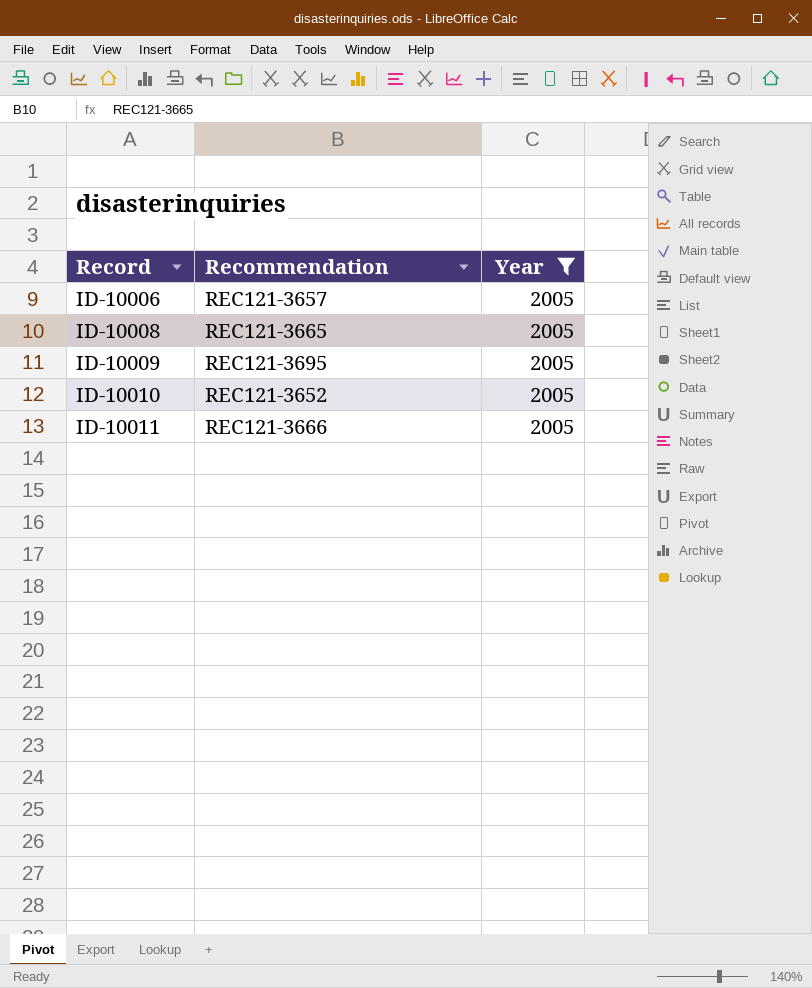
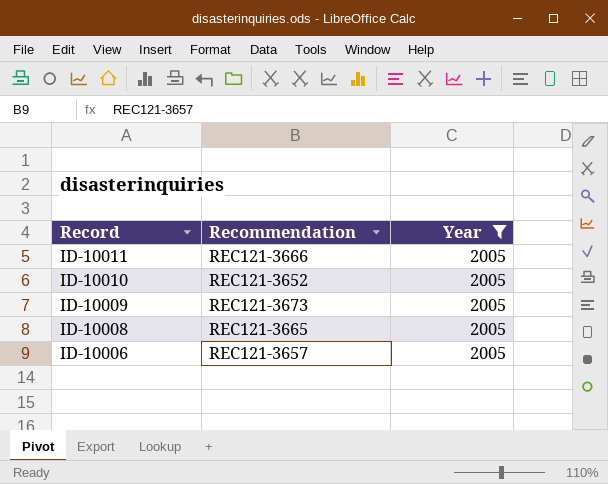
row order: Record ascending -> Record descending
ID-10009 | Recommendation: REC121-3695 -> REC121-3673

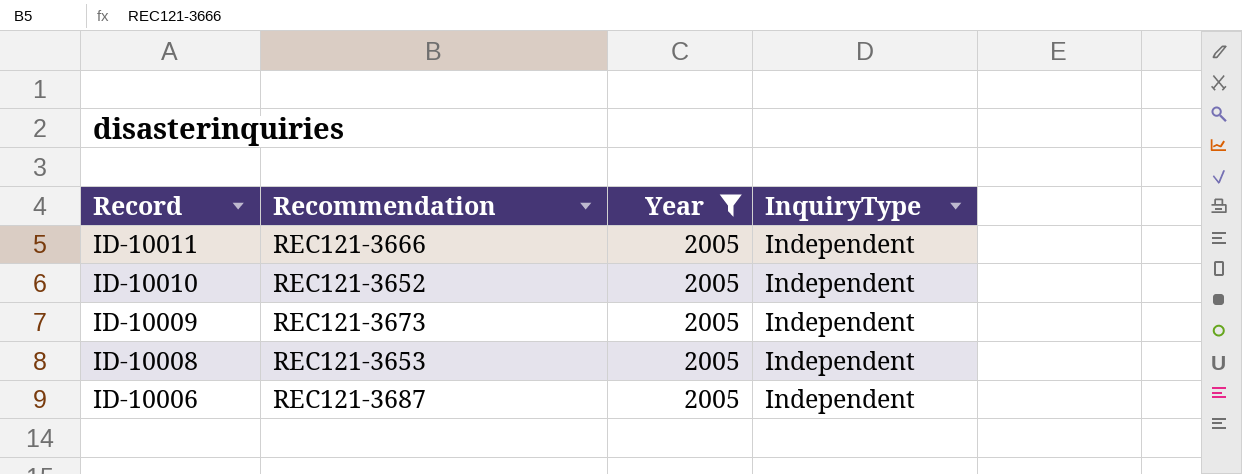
column InquiryType | position: none -> 4
ID-10008 | Recommendation: REC121-3665 -> REC121-3653
ID-10006 | Recommendation: REC121-3657 -> REC121-3687

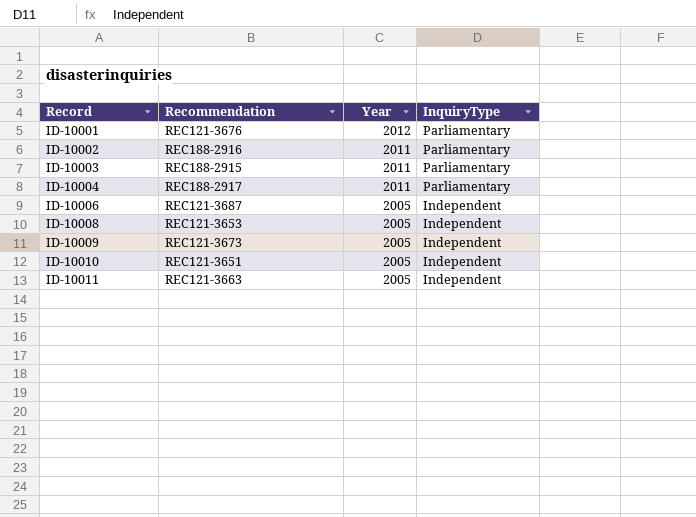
filter: Year = 2005 -> none
row order: Record descending -> Record ascending
ID-10010 | Recommendation: REC121-3652 -> REC121-3651
ID-10011 | Recommendation: REC121-3666 -> REC121-3663

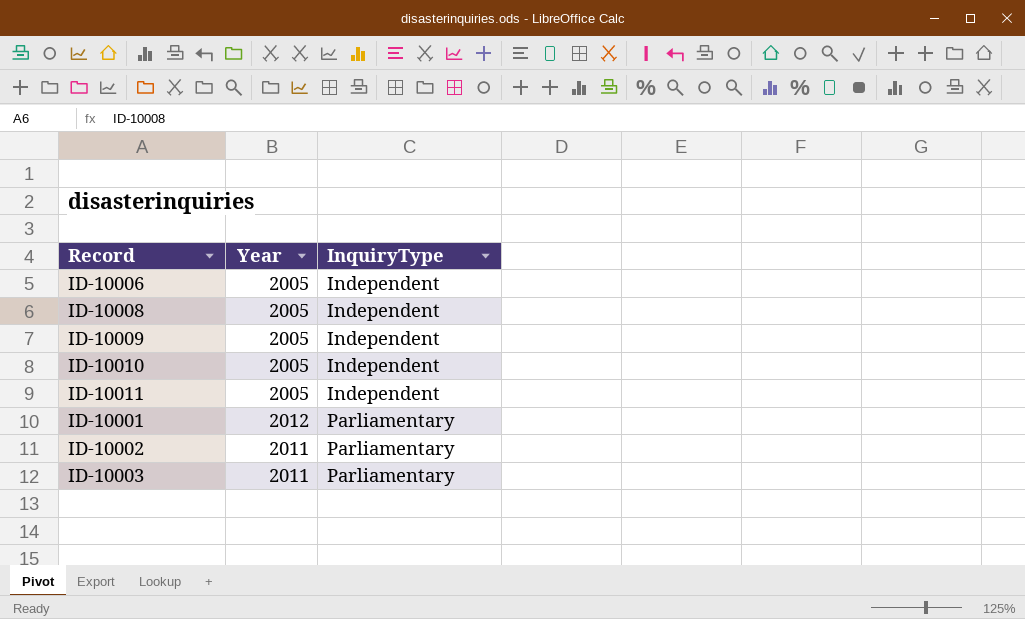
row order: Record ascending -> InquiryType ascending
column Recommendation | position: 2 -> none
row ID-10004: REC188-2917 | 2011 | Parliamentary -> none

